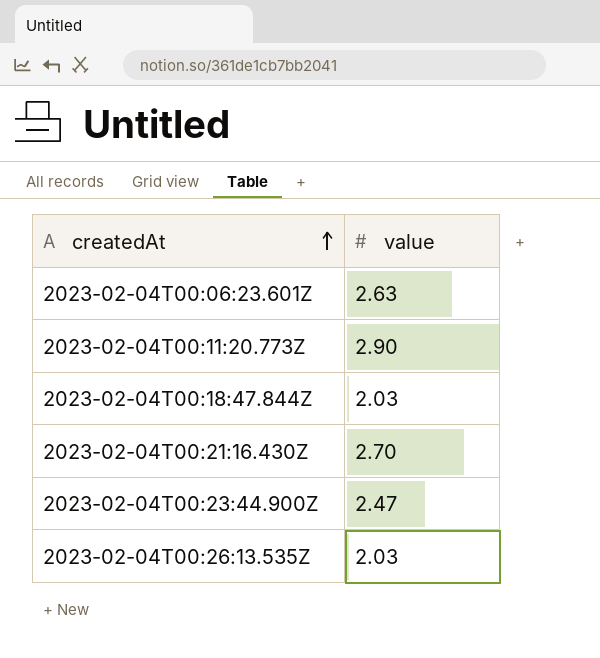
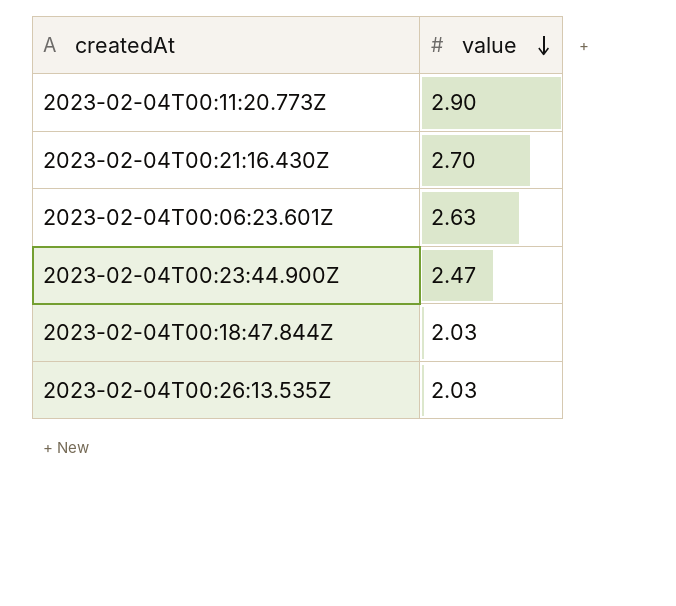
row order: createdAt ascending -> value descending

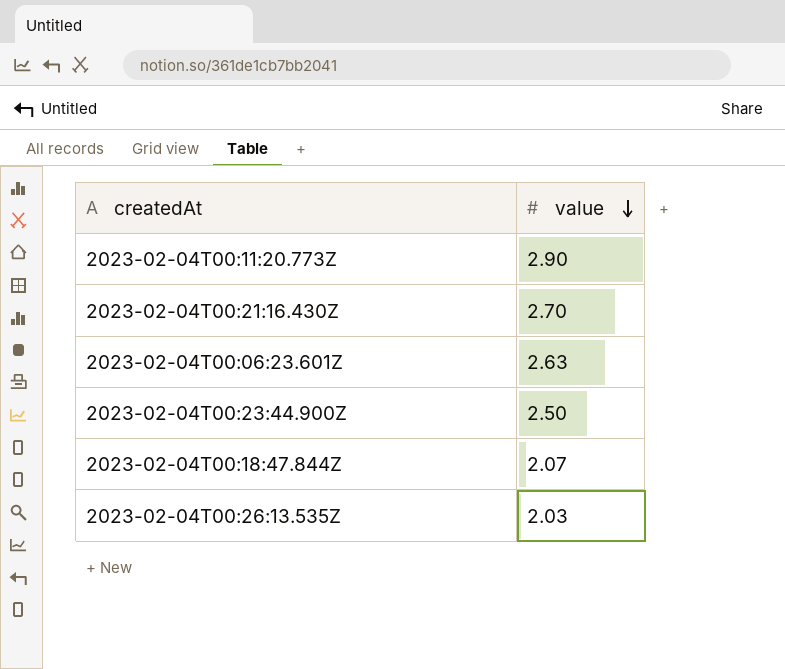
2023-02-04T00:23:44.900Z | value: 2.47 -> 2.50
2023-02-04T00:18:47.844Z | value: 2.03 -> 2.07

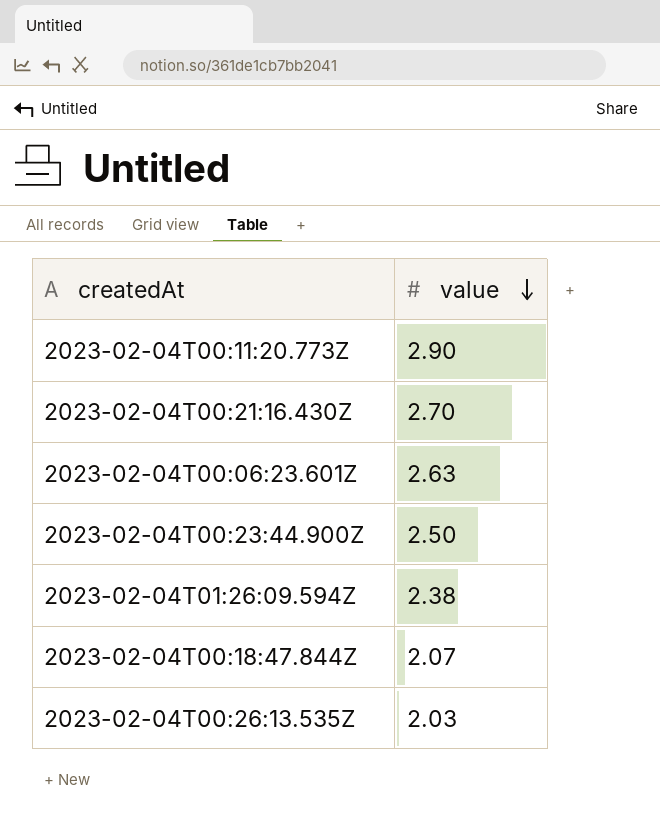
row 2023-02-04T01:26:09.594Z: none -> 2.38

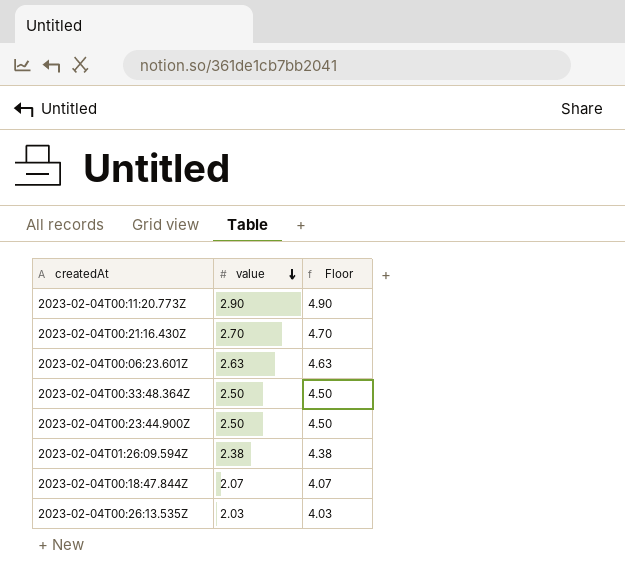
column Floor | formula: none -> [value] + 2
row 2023-02-04T00:33:48.364Z: none -> 2.50 | 4.50

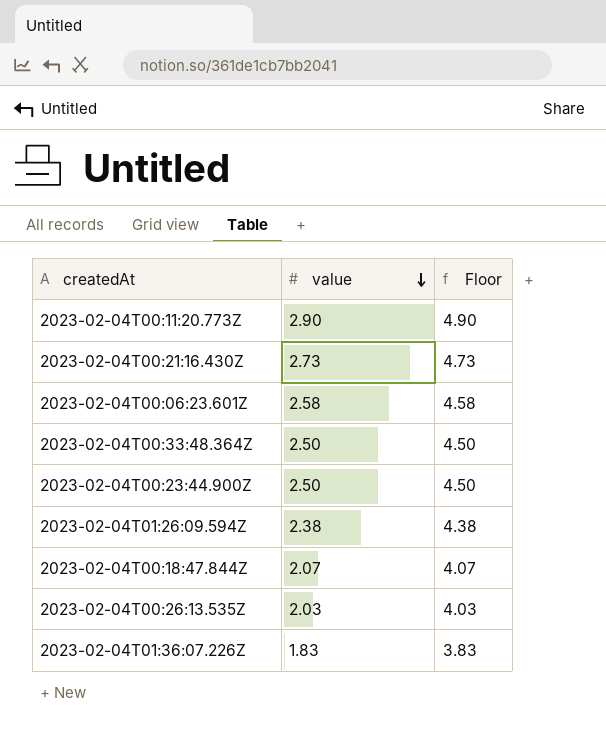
2023-02-04T00:21:16.430Z | value: 2.70 -> 2.73
2023-02-04T00:21:16.430Z | Floor: 4.70 -> 4.73
2023-02-04T00:06:23.601Z | value: 2.63 -> 2.58
2023-02-04T00:06:23.601Z | Floor: 4.63 -> 4.58
row 2023-02-04T01:36:07.226Z: none -> 1.83 | 3.83

